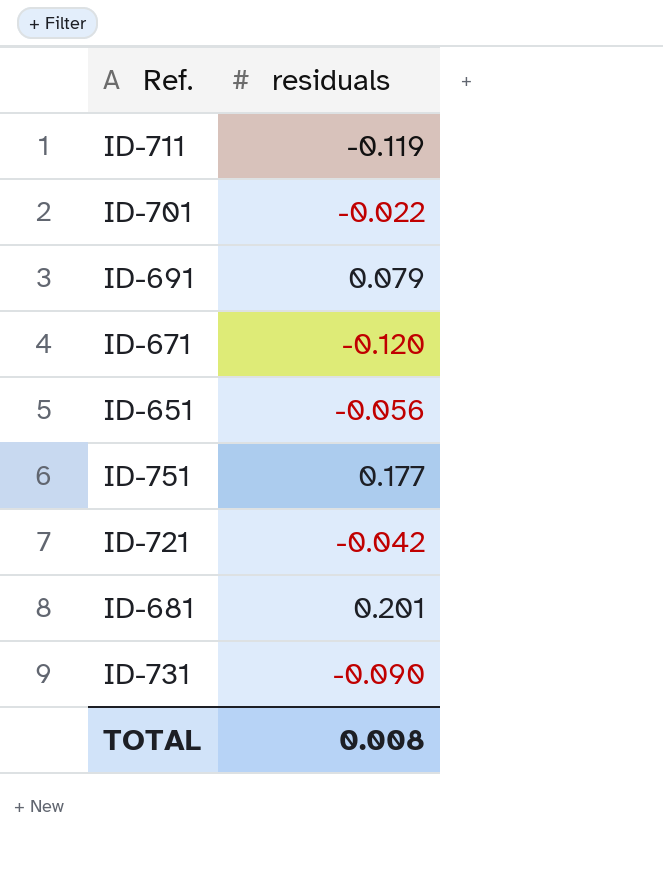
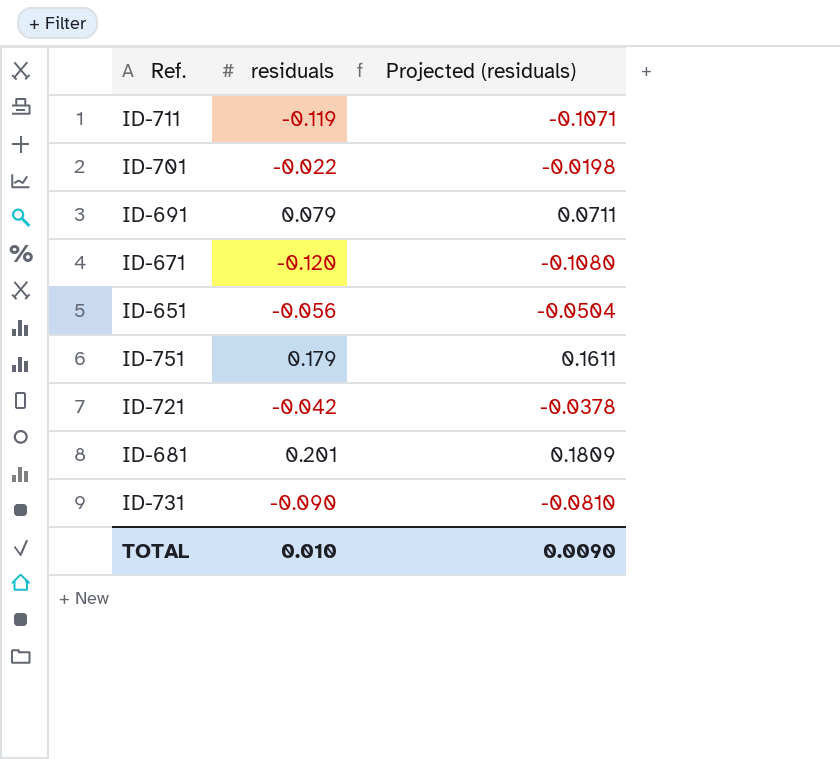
column Projected (residuals) | formula: none -> [residuals] * 0.9
ID-751 | residuals: 0.177 -> 0.179
TOTAL | residuals: 0.008 -> 0.010

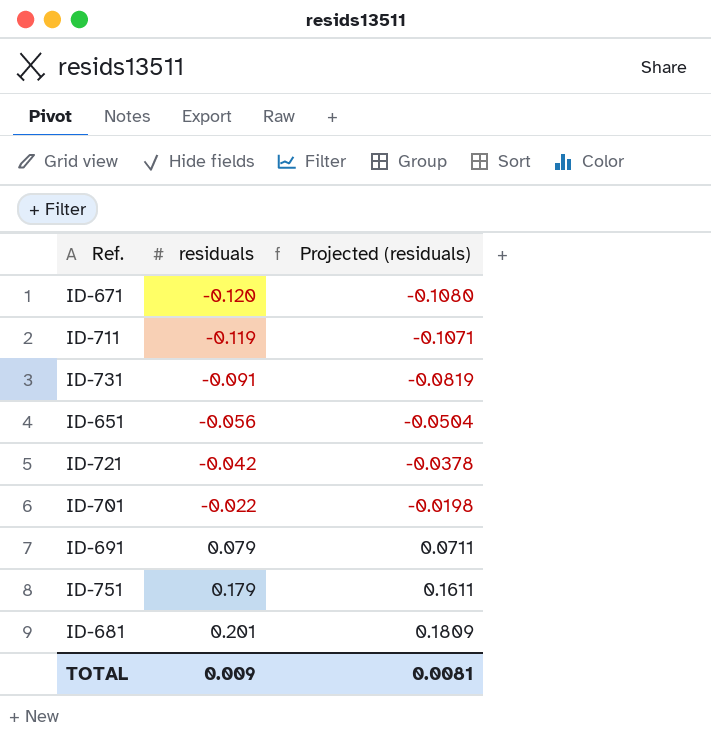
row order: none -> residuals ascending
ID-731 | residuals: -0.090 -> -0.091
ID-731 | Projected (residuals): -0.0810 -> -0.0819
TOTAL | residuals: 0.010 -> 0.009
TOTAL | Projected (residuals): 0.0090 -> 0.0081

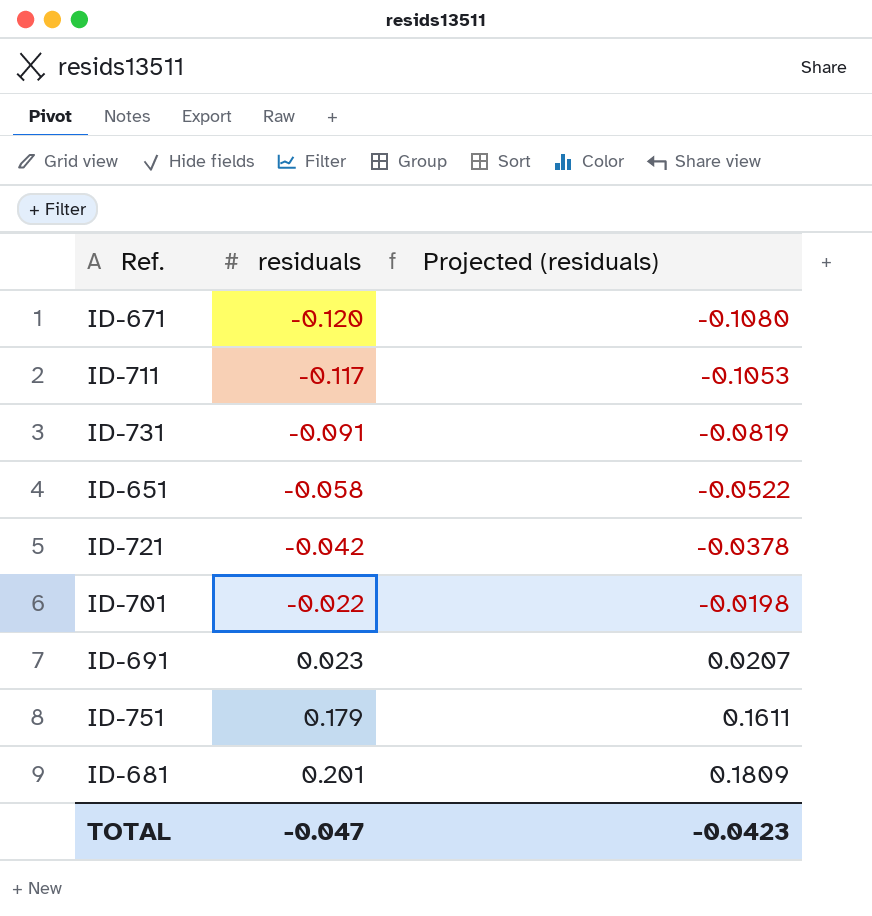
ID-711 | residuals: -0.119 -> -0.117
ID-711 | Projected (residuals): -0.1071 -> -0.1053
ID-651 | residuals: -0.056 -> -0.058
ID-651 | Projected (residuals): -0.0504 -> -0.0522
ID-691 | residuals: 0.079 -> 0.023
ID-691 | Projected (residuals): 0.0711 -> 0.0207
TOTAL | residuals: 0.009 -> -0.047
TOTAL | Projected (residuals): 0.0081 -> -0.0423

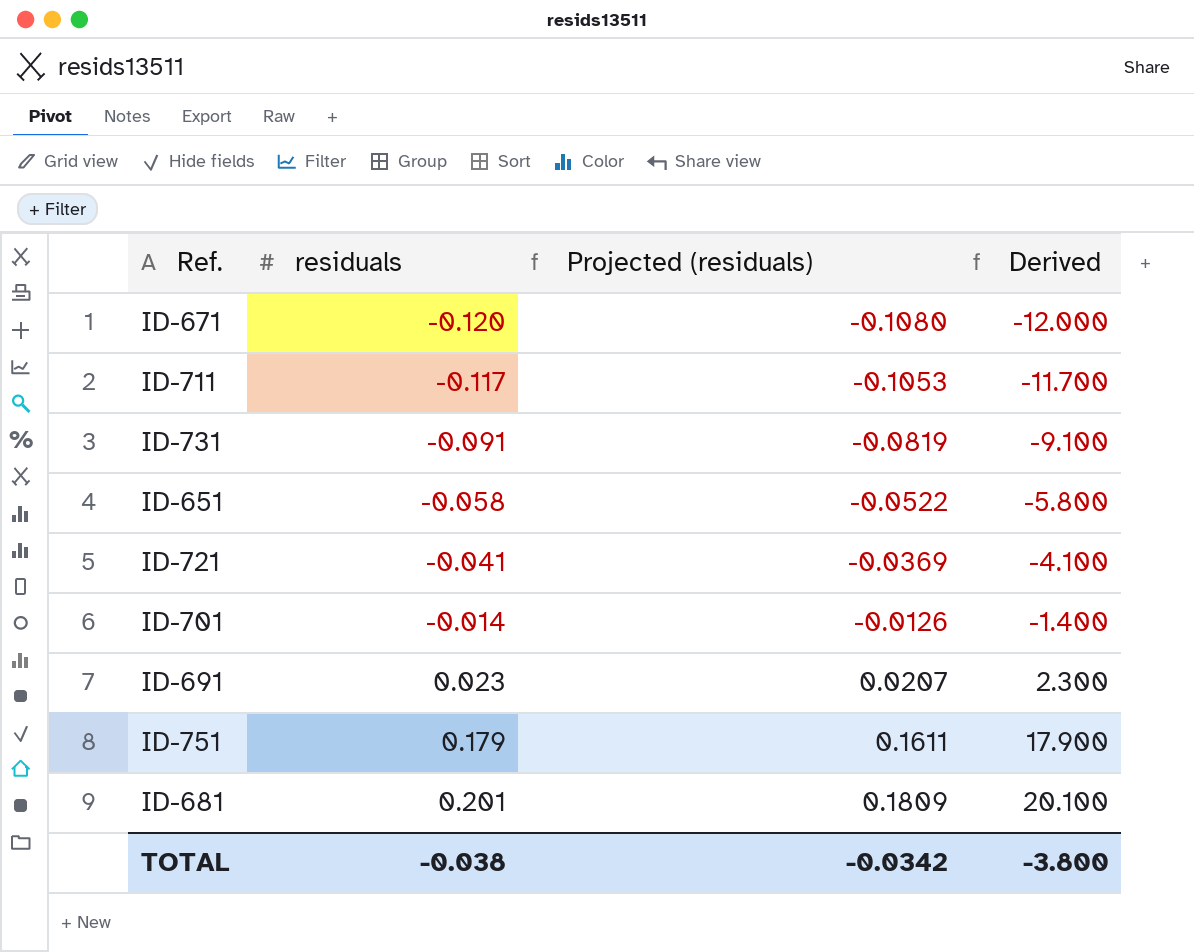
column Derived | formula: none -> [residuals] * 100
ID-721 | residuals: -0.042 -> -0.041
ID-721 | Projected (residuals): -0.0378 -> -0.0369
ID-701 | residuals: -0.022 -> -0.014
ID-701 | Projected (residuals): -0.0198 -> -0.0126
TOTAL | residuals: -0.047 -> -0.038
TOTAL | Projected (residuals): -0.0423 -> -0.0342

